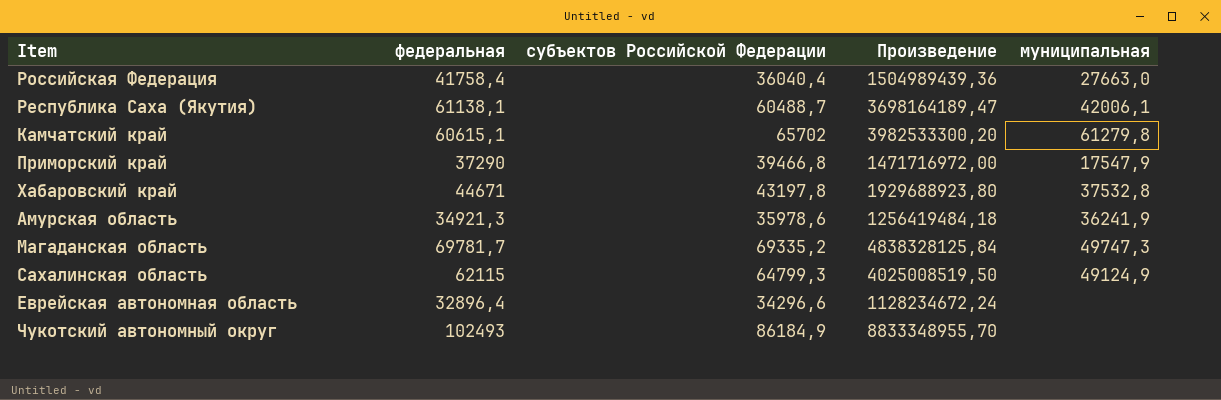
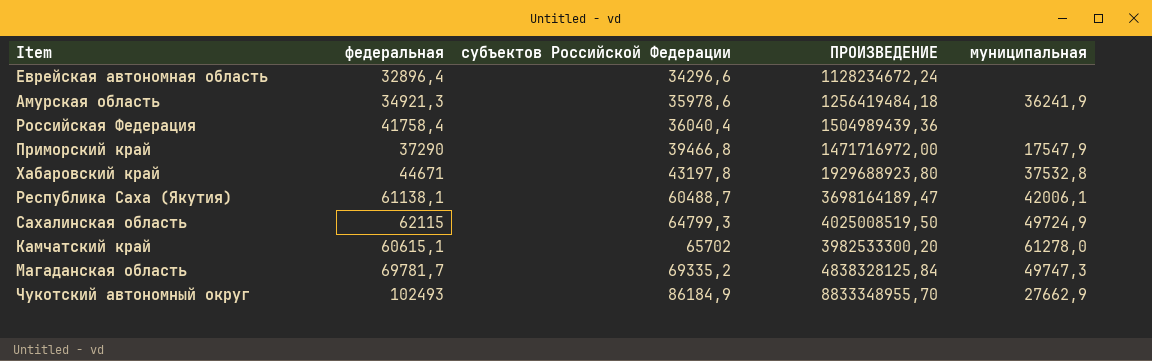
row order: none -> субъектов Российской Федерации ascending
column name: Произведение -> ПРОИЗВЕДЕНИЕ
Российская Федерация | муниципальная: 27663,0 -> none
Сахалинская область | муниципальная: 49124,9 -> 49724,9
Камчатский край | муниципальная: 61279,8 -> 61278,0
Чукотский автономный округ | муниципальная: none -> 27662,9

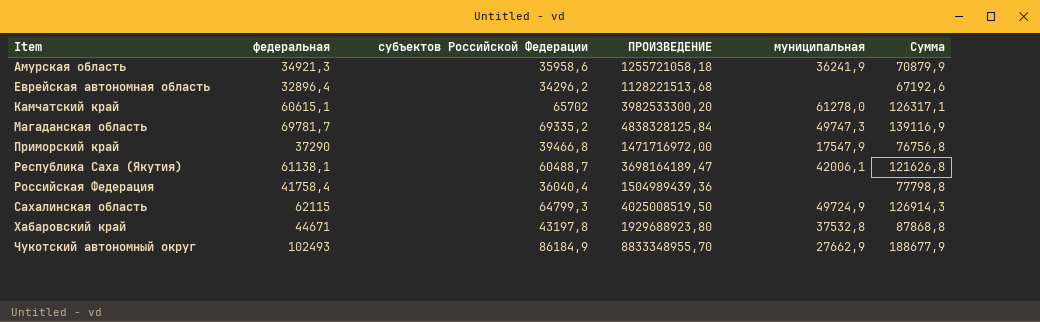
row order: субъектов Российской Федерации ascending -> Item ascending
column Сумма | formula: none -> [федеральная] + [субъектов Российской Федерации]
Амурская область | субъектов Российской Федерации: 35978,6 -> 35958,6
Амурская область | ПРОИЗВЕДЕНИЕ: 1256419484,18 -> 1255721058,18
Еврейская автономная область | субъектов Российской Федерации: 34296,6 -> 34296,2
Еврейская автономная область | ПРОИЗВЕДЕНИЕ: 1128234672,24 -> 1128221513,68

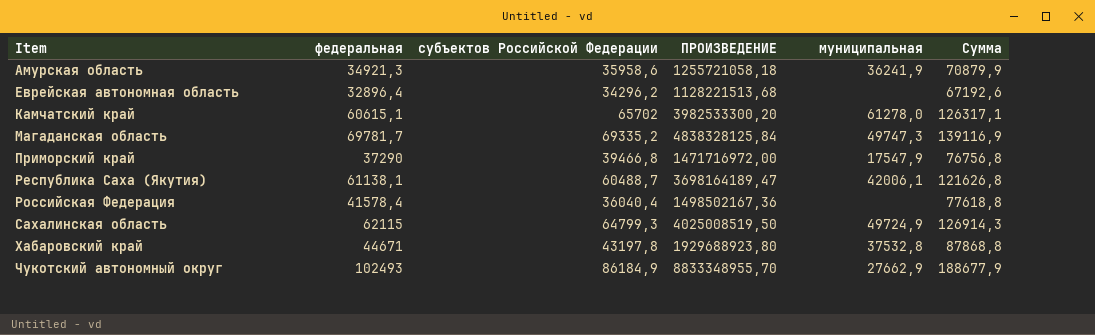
Российская Федерация | федеральная: 41758,4 -> 41578,4
Российская Федерация | ПРОИЗВЕДЕНИЕ: 1504989439,36 -> 1498502167,36
Российская Федерация | Сумма: 77798,8 -> 77618,8

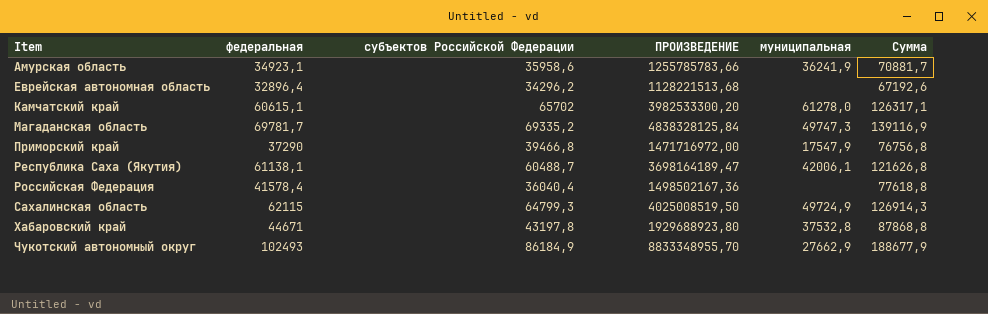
Амурская область | федеральная: 34921,3 -> 34923,1
Амурская область | ПРОИЗВЕДЕНИЕ: 1255721058,18 -> 1255785783,66
Амурская область | Сумма: 70879,9 -> 70881,7

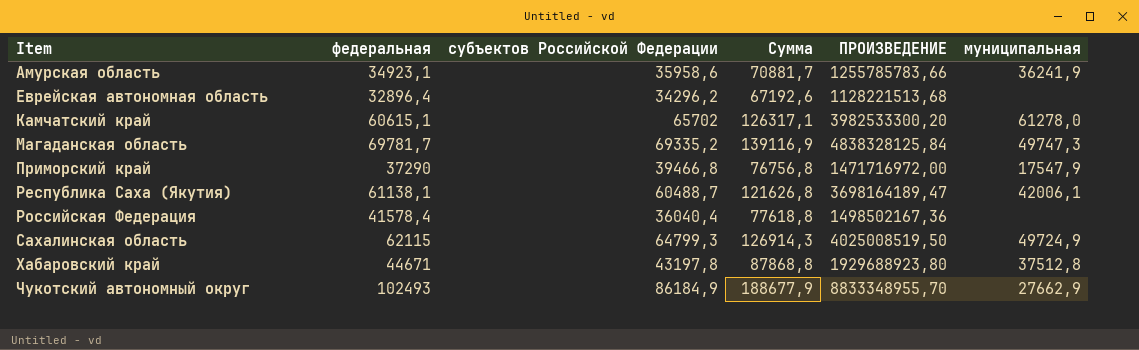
column Сумма | position: 6 -> 4
Хабаровский край | муниципальная: 37532,8 -> 37512,8

